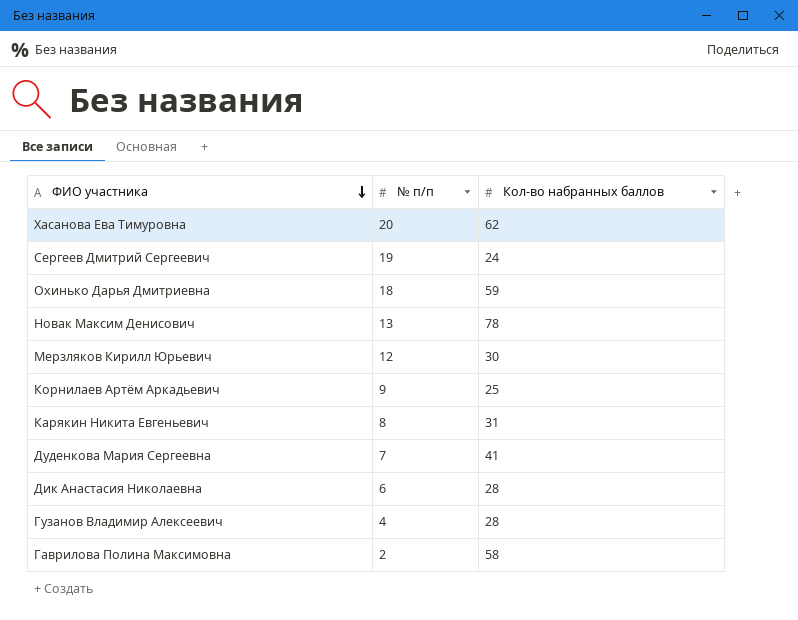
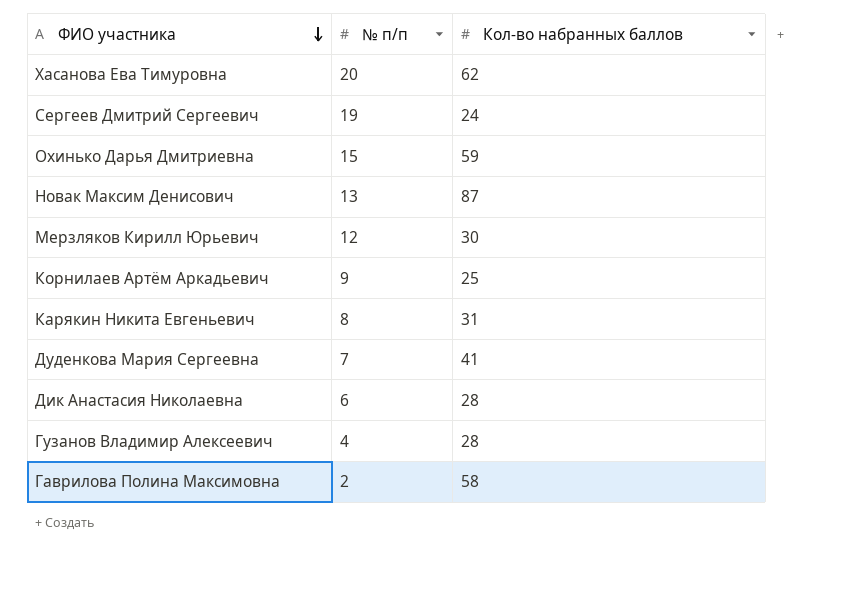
Охинько Дарья Дмитриевна | № п/п: 18 -> 15
Новак Максим Денисович | Кол-во набранных баллов: 78 -> 87

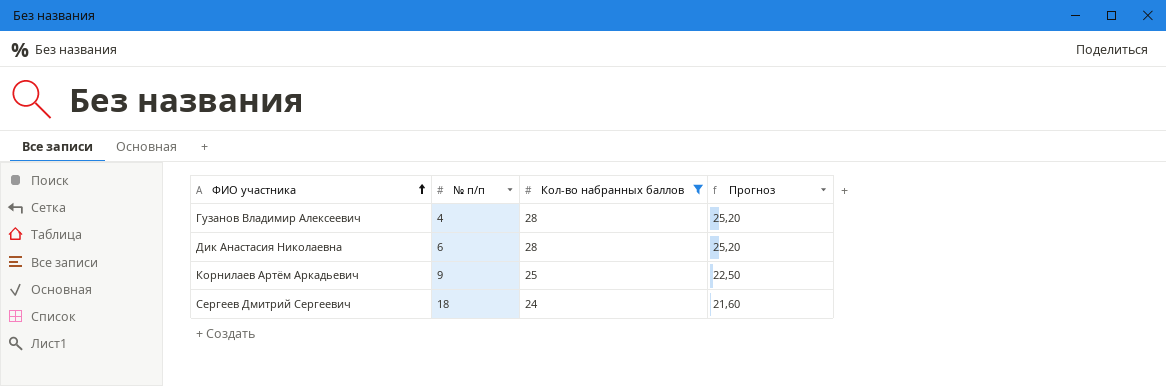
filter: none -> Кол-во набранных баллов <= 28
row order: ФИО участника descending -> ФИО участника ascending
column Прогноз | formula: none -> [Кол-во набранных баллов] * 0,9
Сергеев Дмитрий Сергеевич | № п/п: 19 -> 18

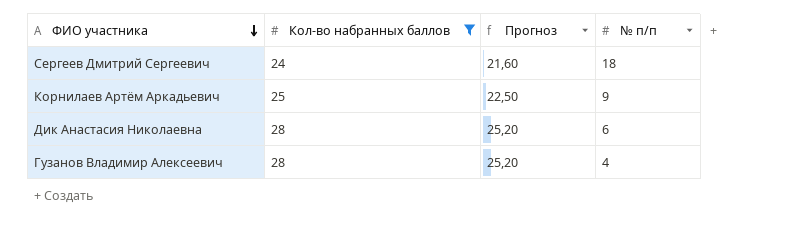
row order: ФИО участника ascending -> ФИО участника descending
column № п/п | position: 2 -> 4

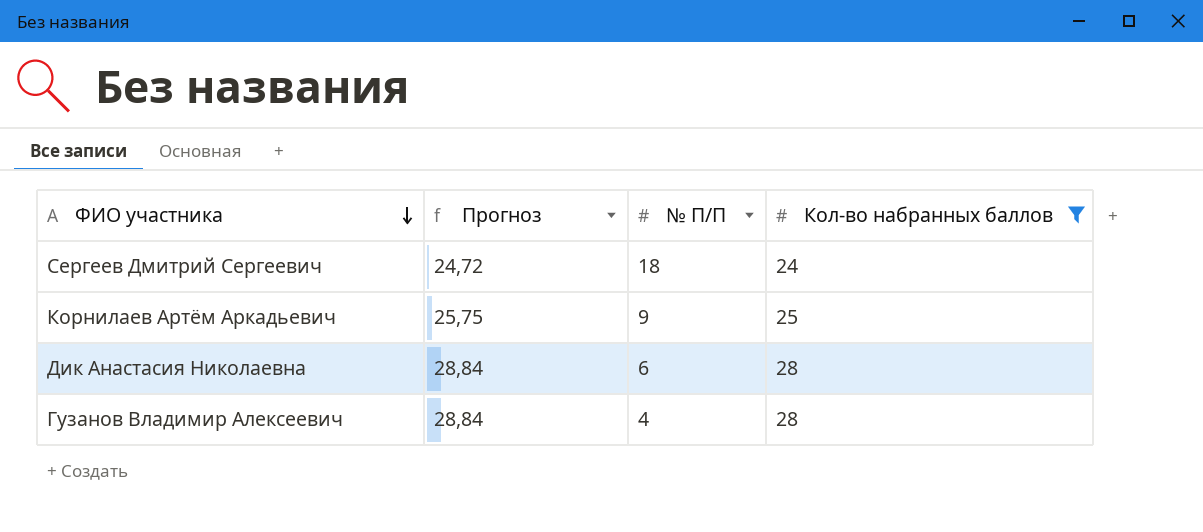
column Прогноз | formula: [Кол-во набранных баллов] * 0,9 -> [Кол-во набранных баллов] * 1,03
column name: № п/п -> № П/П
column Кол-во набранных баллов | position: 2 -> 4

